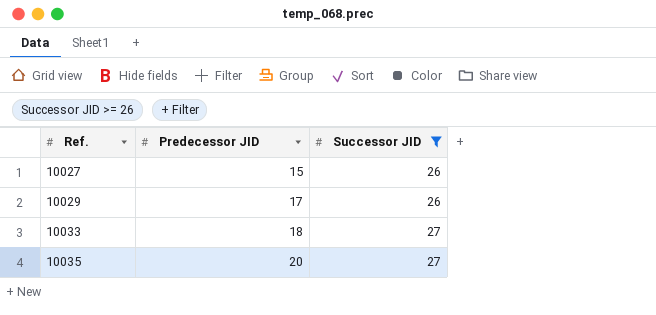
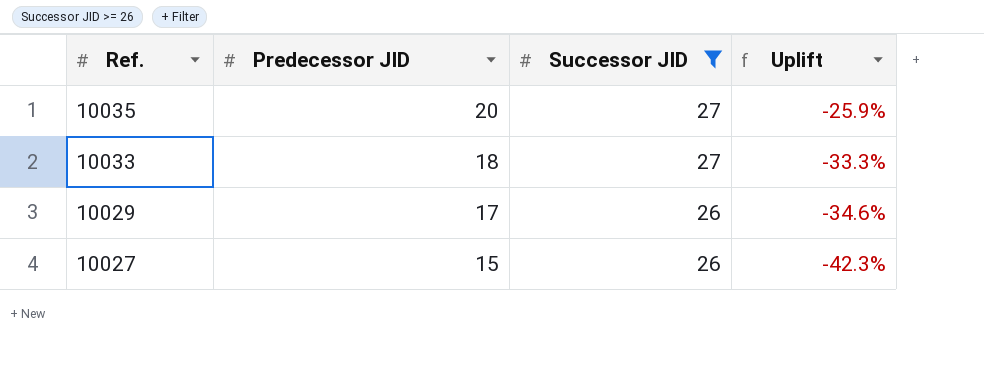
row order: Ref. ascending -> Ref. descending
column Uplift | formula: none -> ([Predecessor JID] - [Successor JID]) / [Successor JID]

